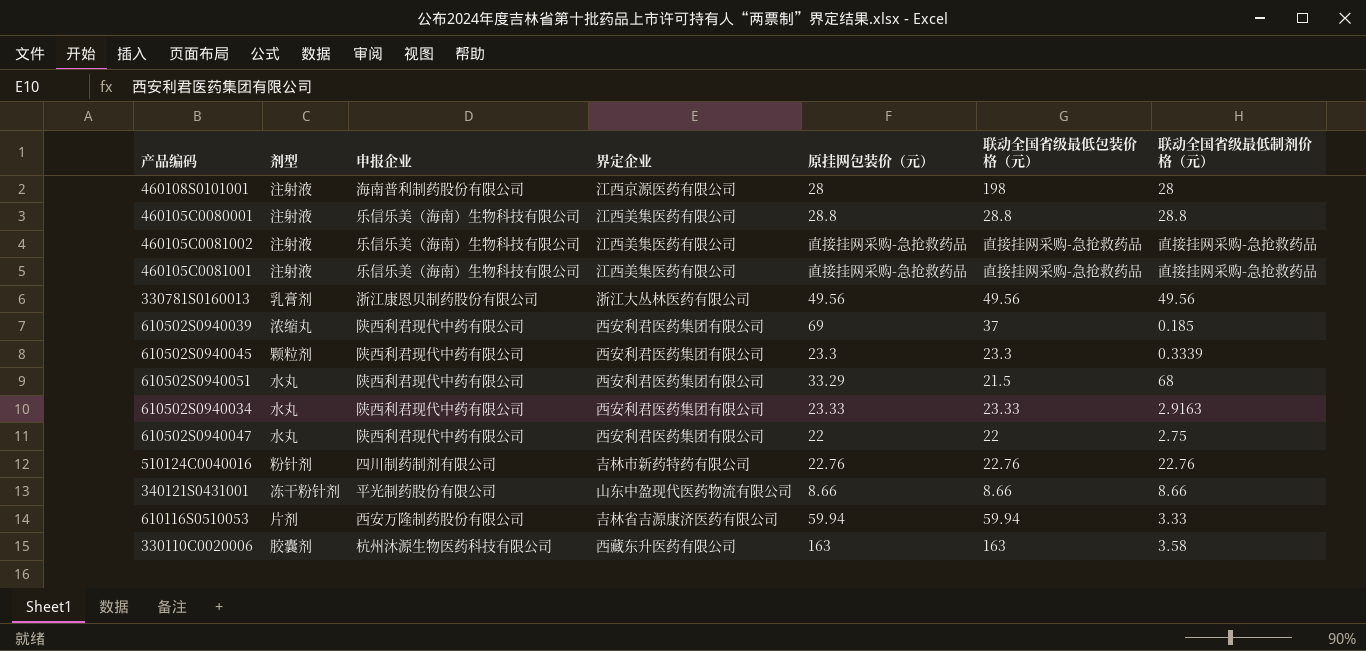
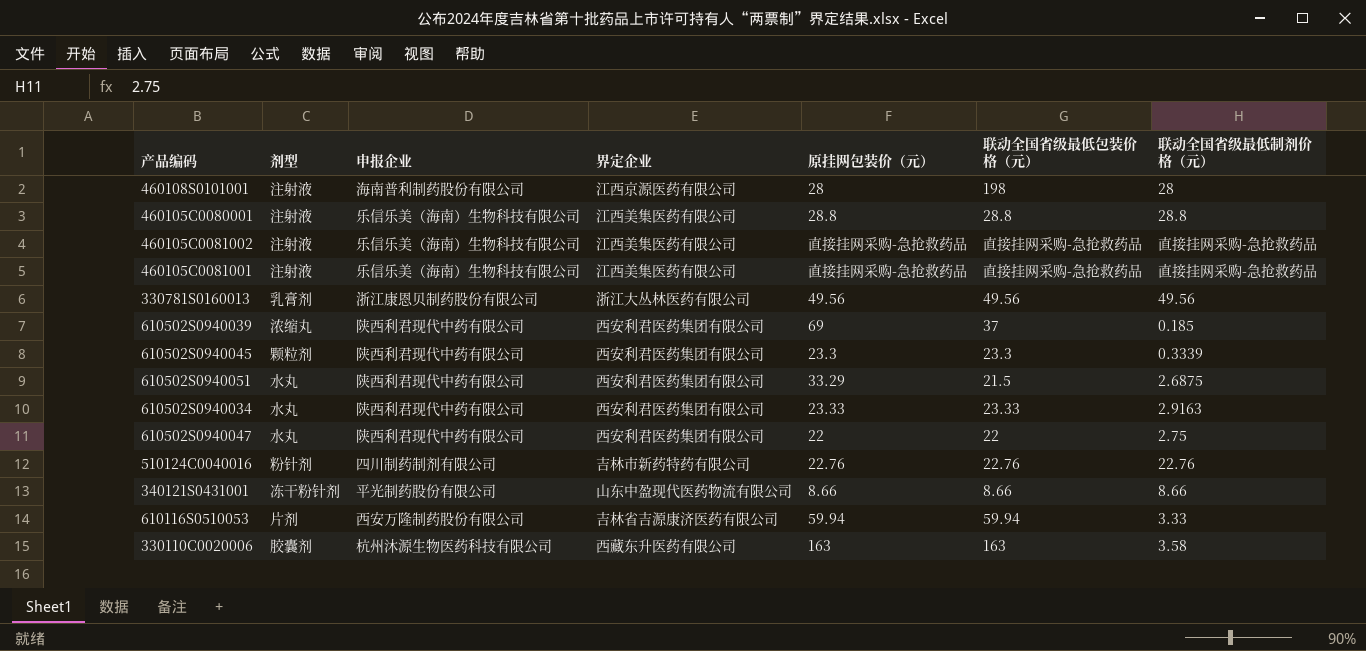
610502S0940051 | 联动全国省级最低制剂价格（元）: 68 -> 2.6875

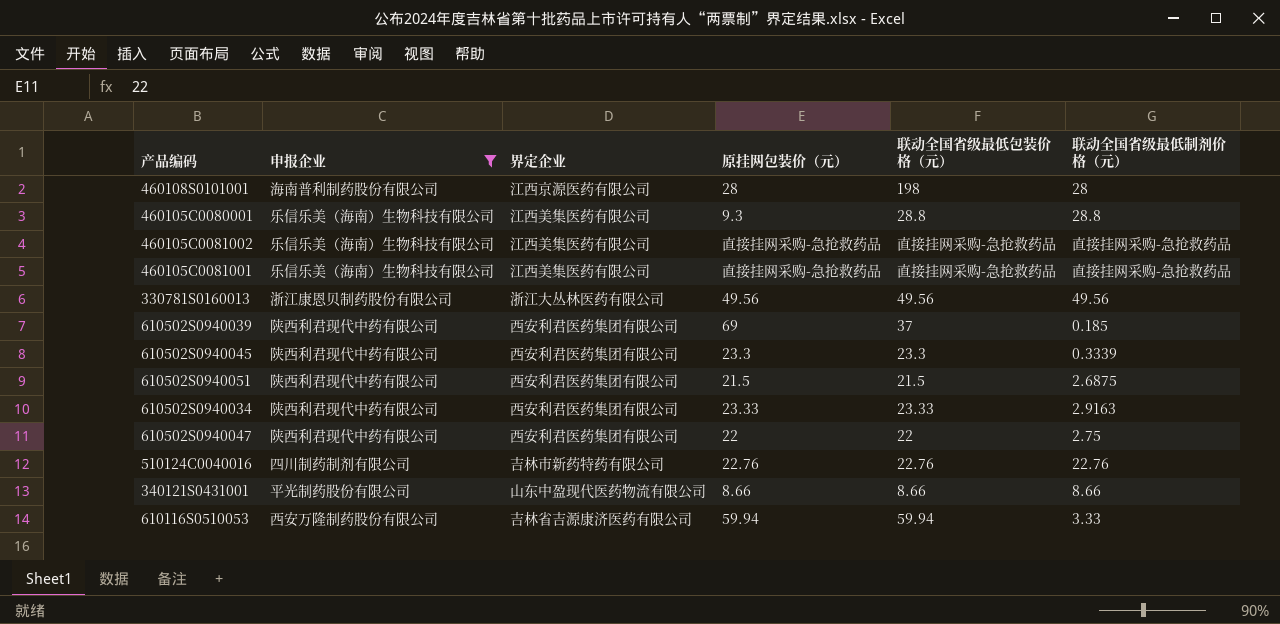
filter: none -> 申报企业 != 杭州沐源生物医药科技有限公司
column 剂型 | position: 2 -> none
460105C0080001 | 原挂网包装价（元）: 28.8 -> 9.3
610502S0940051 | 原挂网包装价（元）: 33.29 -> 21.5

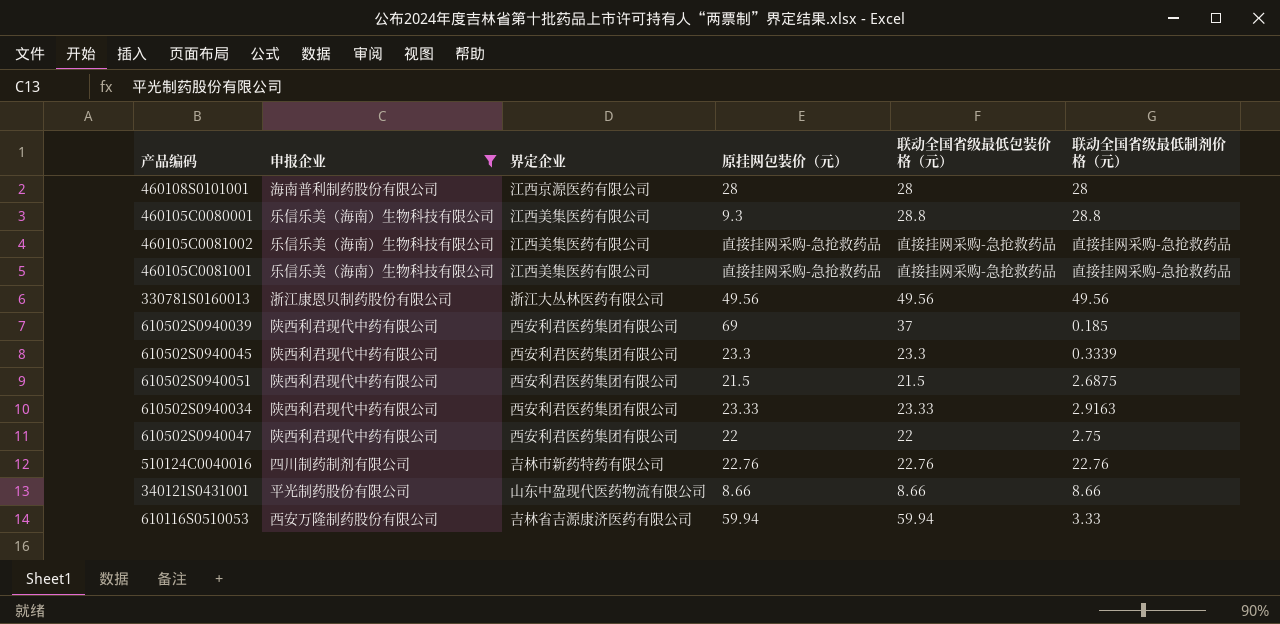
460108S0101001 | 联动全国省级最低包装价格（元）: 198 -> 28

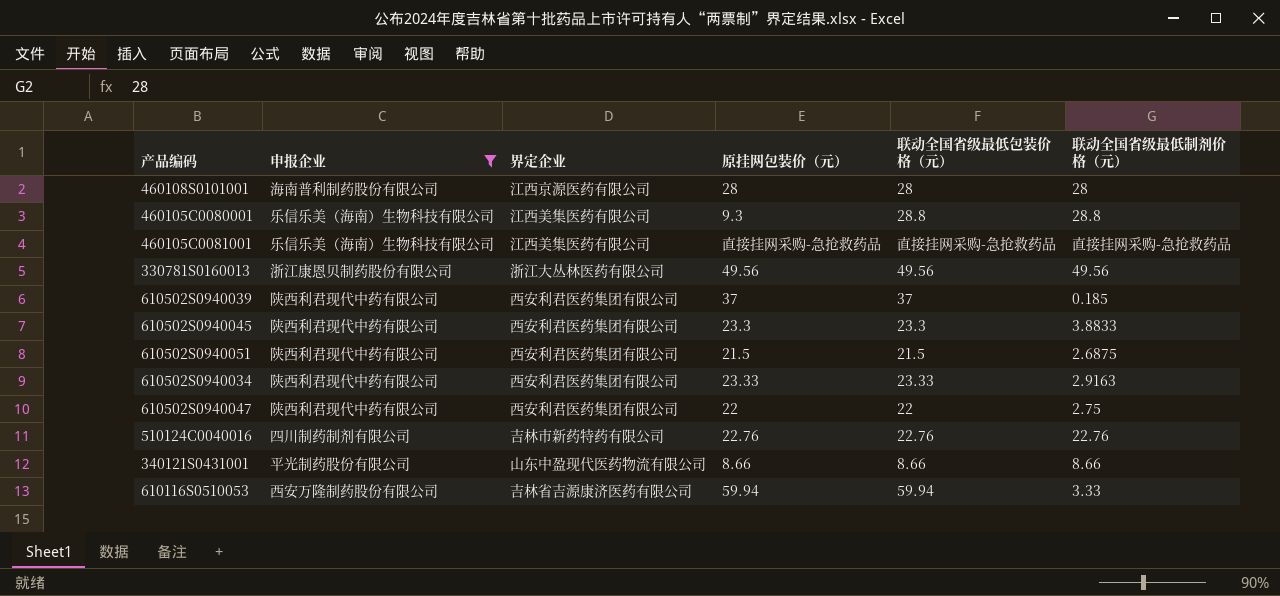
row 460105C0081002: 乐信乐美（海南）生物科技有限公司 | 江西美集医药有限公司 | 直接挂网采购-急抢救药品 | 直接挂网采购-急抢救药品 | 直接挂网采购-急抢救药品 -> none
610502S0940039 | 原挂网包装价（元）: 69 -> 37
610502S0940045 | 联动全国省级最低制剂价格（元）: 0.3339 -> 3.8833

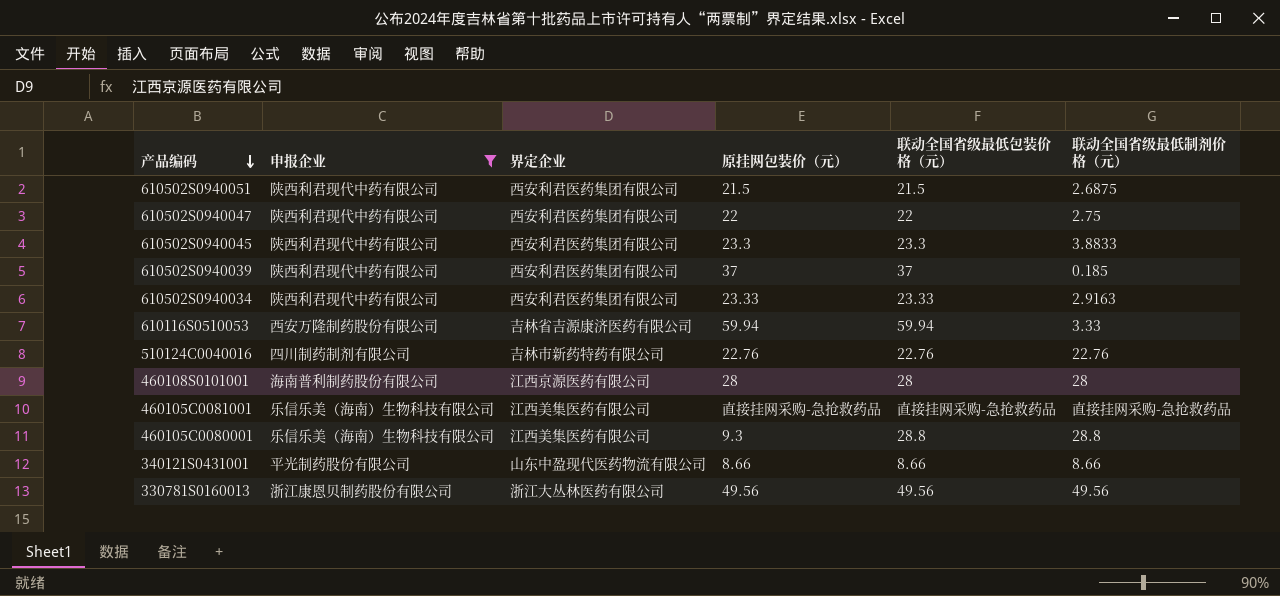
row order: none -> 产品编码 descending

